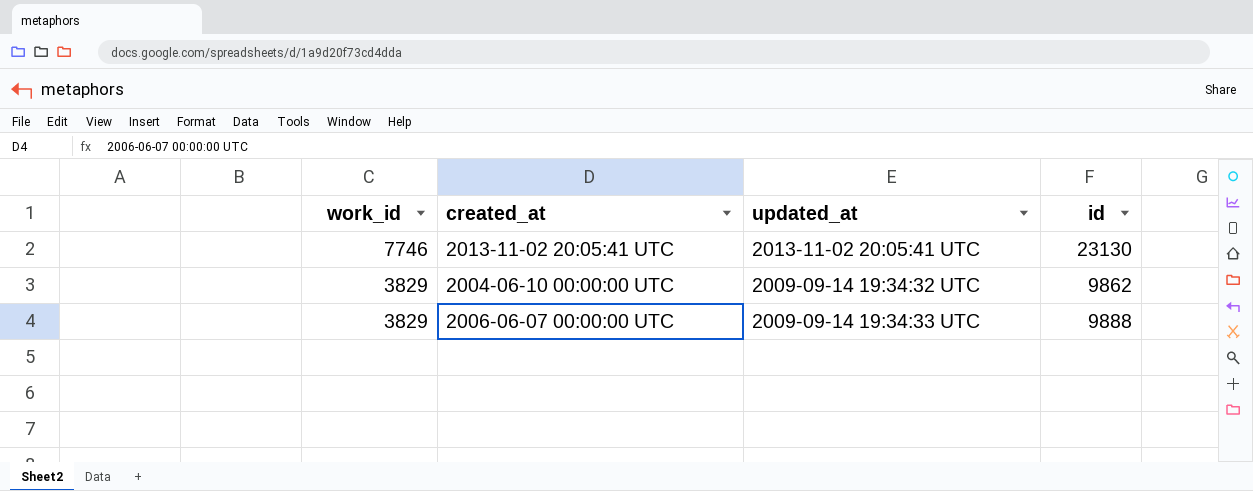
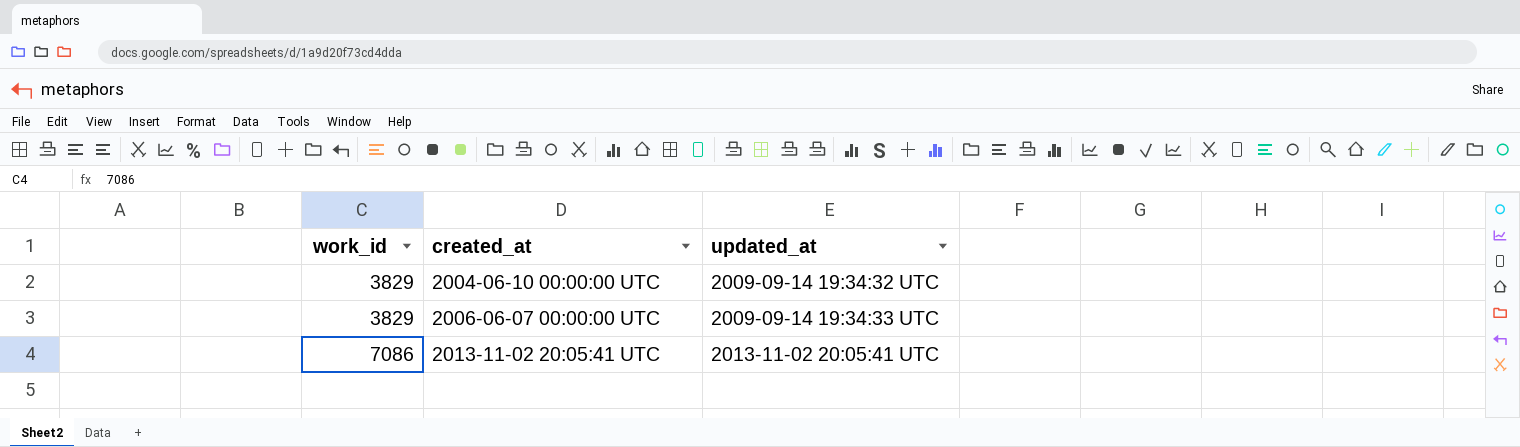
row order: work_id descending -> work_id ascending
column id | position: 4 -> none
2013-11-02 20:05:41 UTC | work_id: 7746 -> 7086

